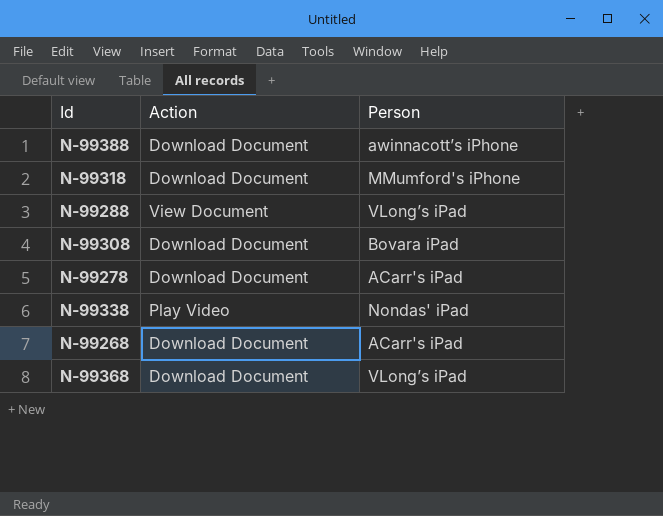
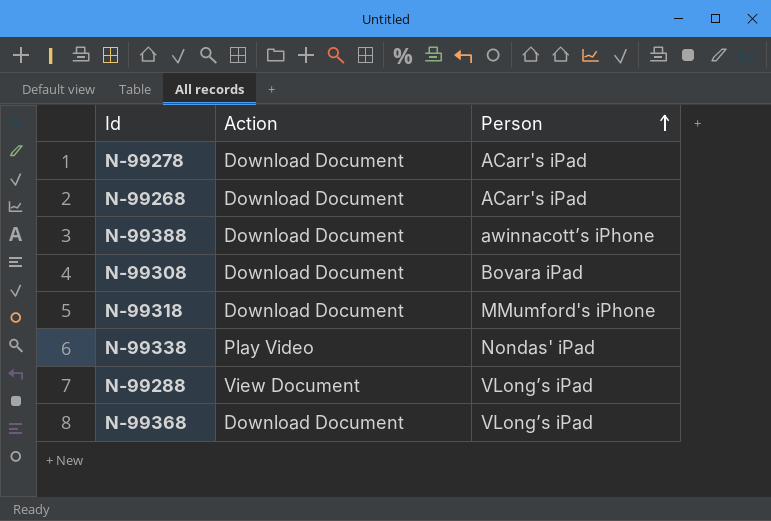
row order: none -> Person ascending

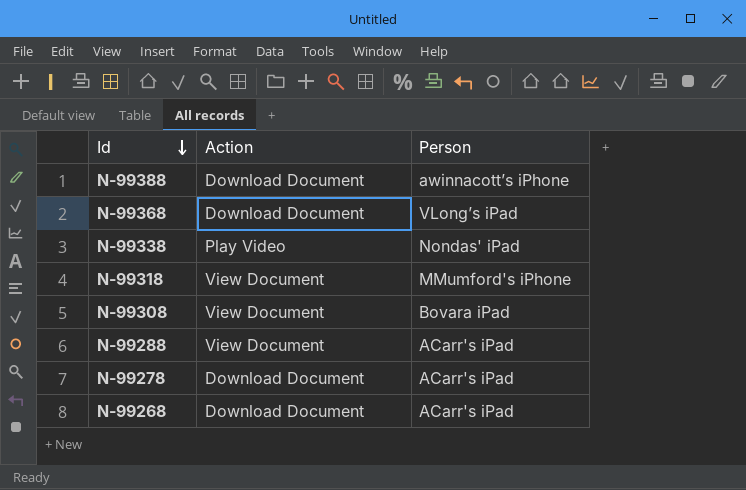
row order: Person ascending -> Id descending
N-99318 | Action: Download Document -> View Document
N-99308 | Action: Download Document -> View Document
N-99288 | Person: VLong’s iPad -> ACarr's iPad

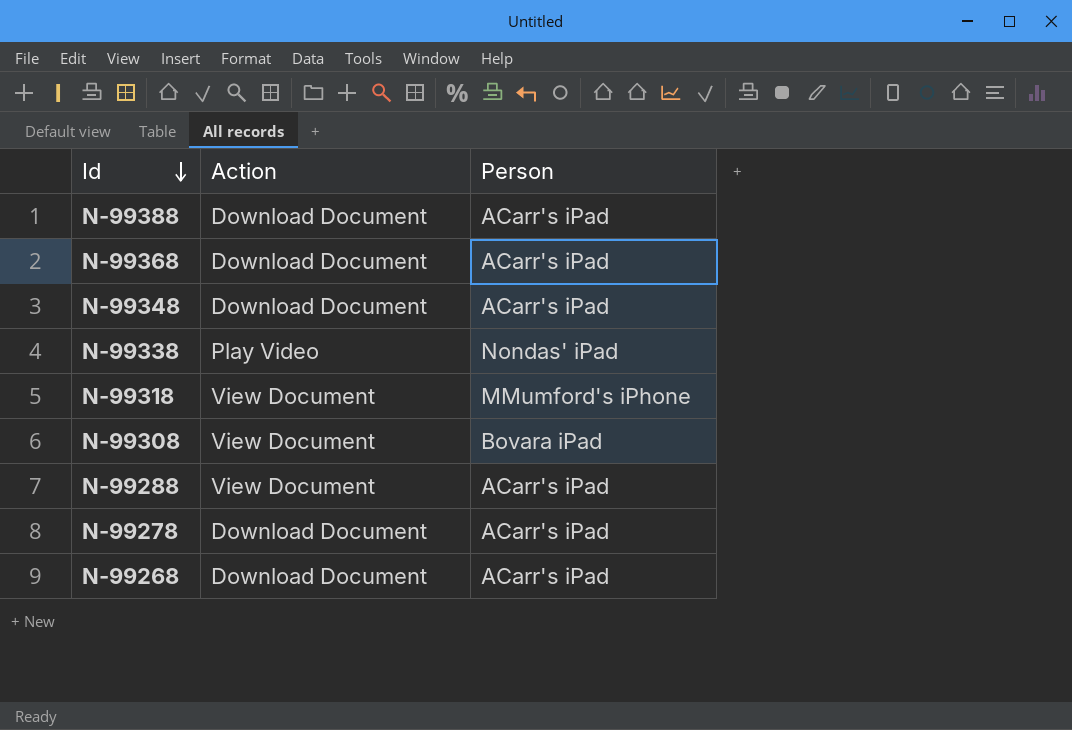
N-99388 | Person: awinnacott’s iPhone -> ACarr's iPad
N-99368 | Person: VLong’s iPad -> ACarr's iPad
row N-99348: none -> Download Document | ACarr's iPad

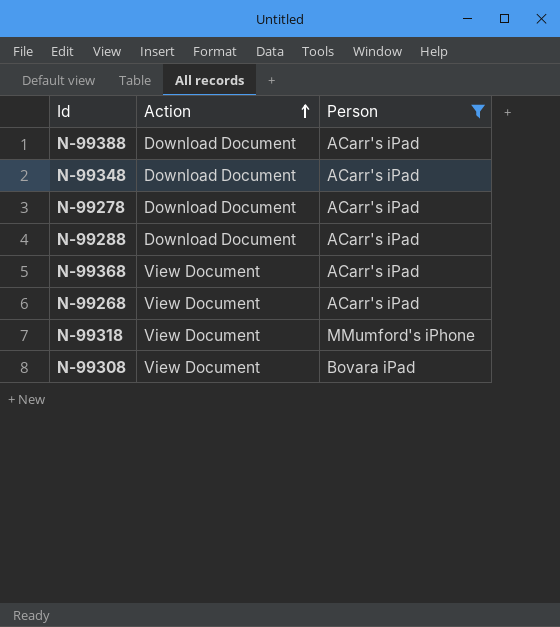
filter: none -> Person != Nondas' iPad
row order: Id descending -> Action ascending
N-99288 | Action: View Document -> Download Document
N-99368 | Action: Download Document -> View Document
N-99268 | Action: Download Document -> View Document

